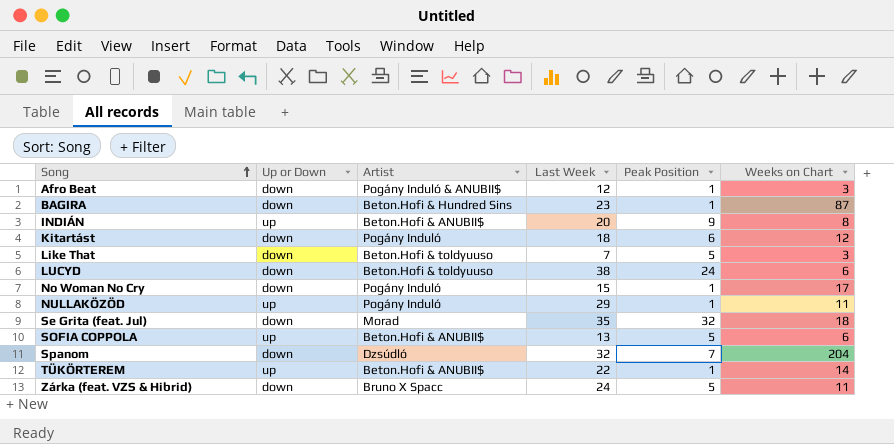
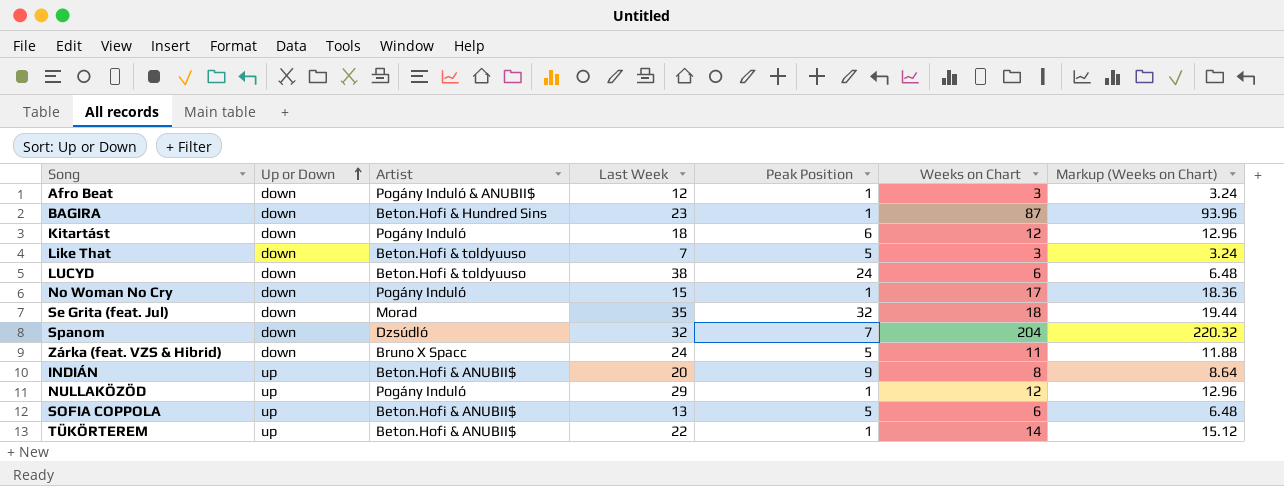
row order: Song ascending -> Up or Down ascending
column Markup (Weeks on Chart) | formula: none -> [Weeks on Chart] * 1.08
NULLAKÖZÖD | Weeks on Chart: 11 -> 12

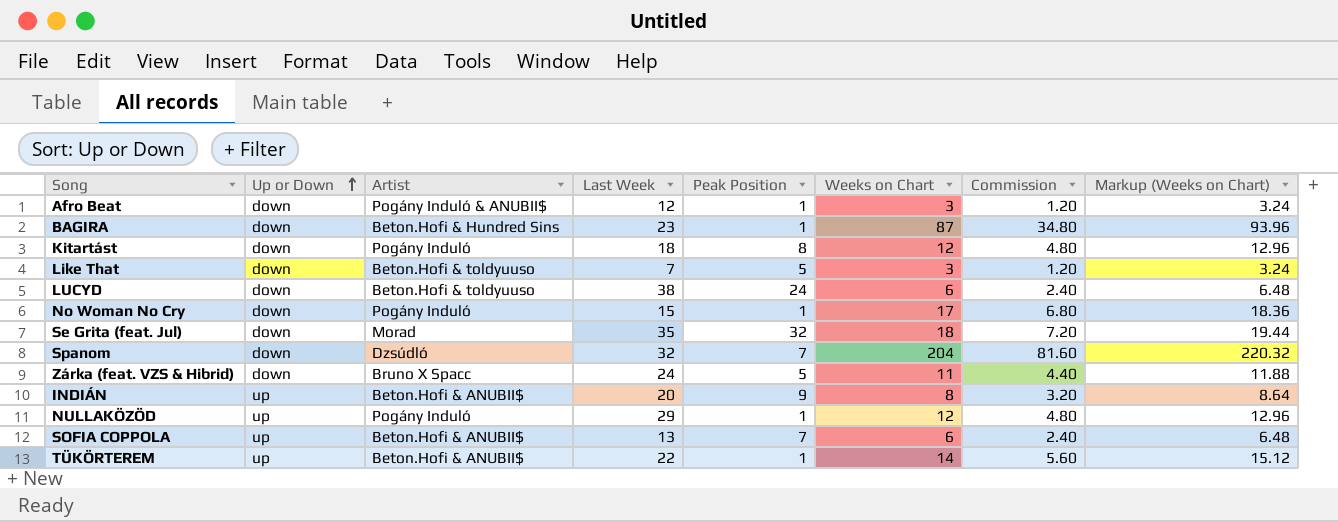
column Commission | formula: none -> [Weeks on Chart] * 0.4
Kitartást | Peak Position: 6 -> 8
SOFIA COPPOLA | Peak Position: 5 -> 7

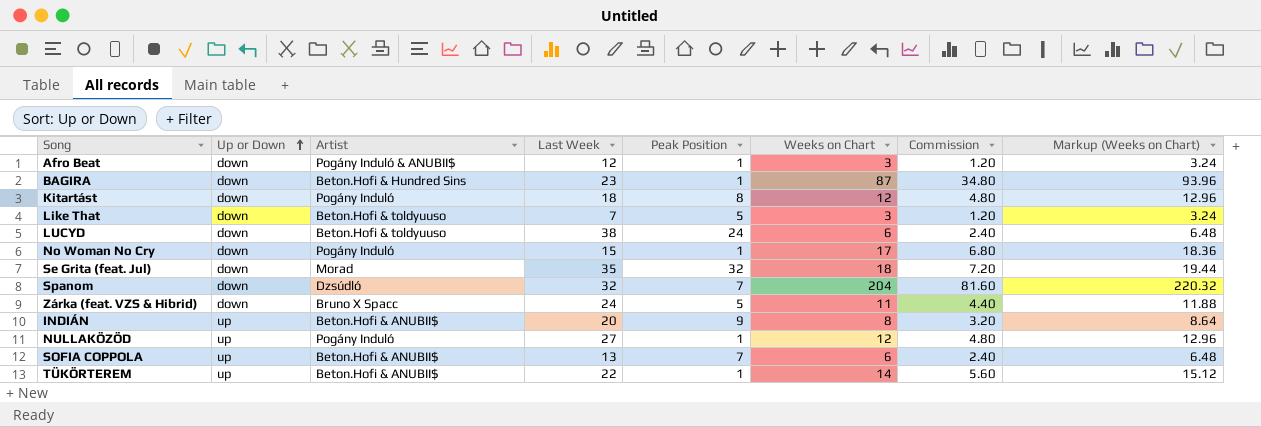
NULLAKÖZÖD | Last Week: 29 -> 27

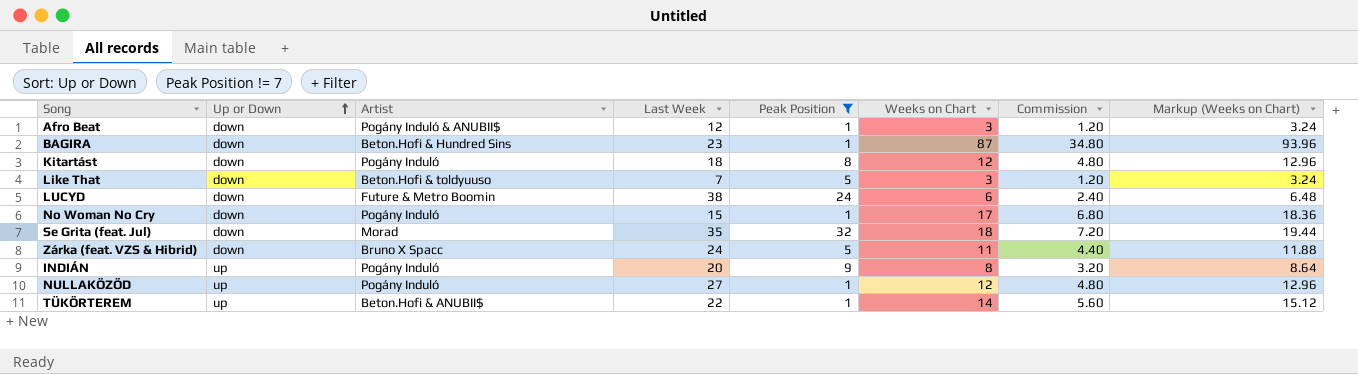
filter: none -> Peak Position != 7
LUCYD | Artist: Beton.Hofi & toldyuuso -> Future & Metro Boomin
INDIÁN | Artist: Beton.Hofi & ANUBII$ -> Pogány Induló

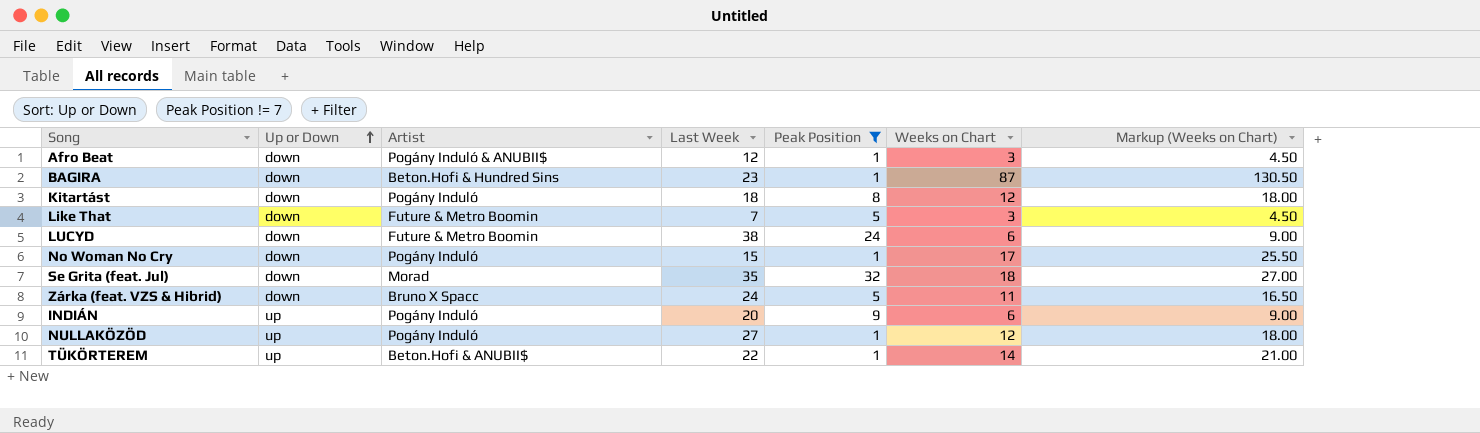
column Commission | formula: [Weeks on Chart] * 0.4 -> none
column Markup (Weeks on Chart) | formula: [Weeks on Chart] * 1.08 -> [Weeks on Chart] * 1.5
Like That | Artist: Beton.Hofi & toldyuuso -> Future & Metro Boomin
INDIÁN | Weeks on Chart: 8 -> 6

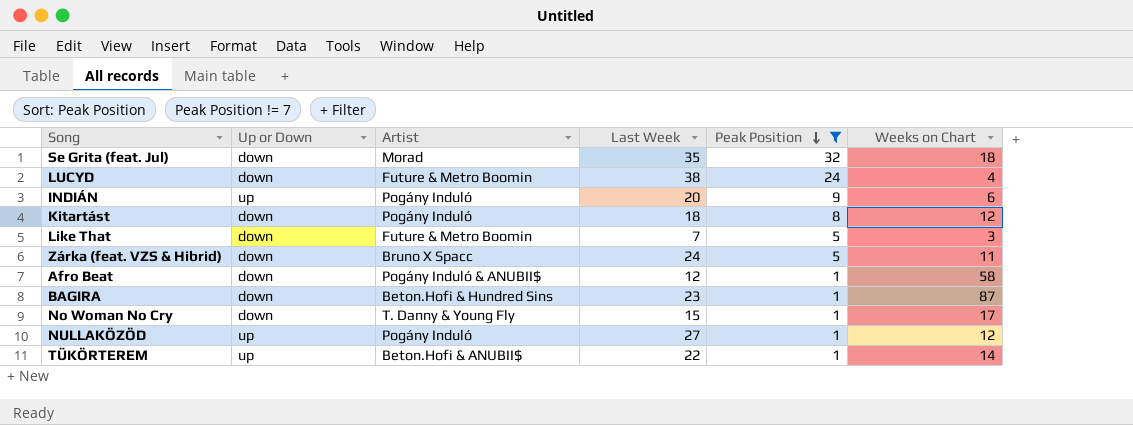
row order: Up or Down ascending -> Peak Position descending
column Markup (Weeks on Chart) | formula: [Weeks on Chart] * 1.5 -> none
LUCYD | Weeks on Chart: 6 -> 4
Afro Beat | Weeks on Chart: 3 -> 58
No Woman No Cry | Artist: Pogány Induló -> T. Danny & Young Fly

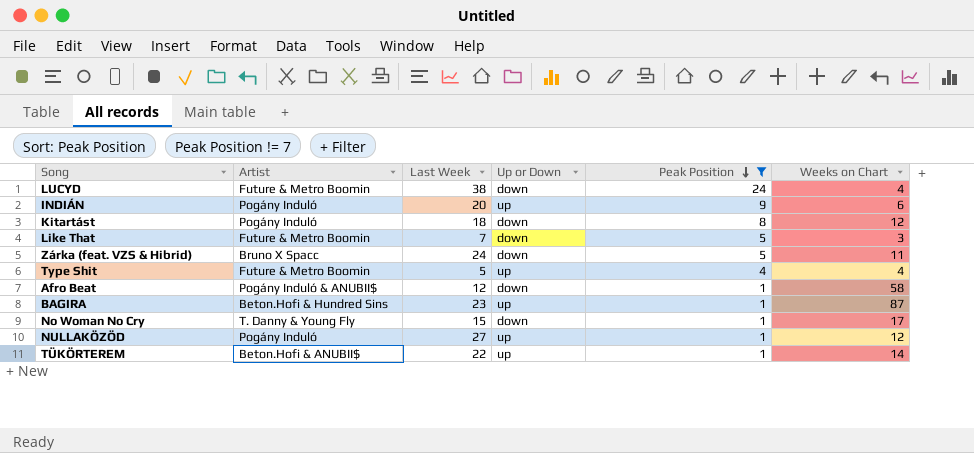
column Up or Down | position: 2 -> 4
row Se Grita (feat. Jul): down | Morad | 35 | 32 | 18 -> none
row Type Shit: none -> Future & Metro Boomin | 5 | up | 4 | 4
BAGIRA | Up or Down: down -> up

